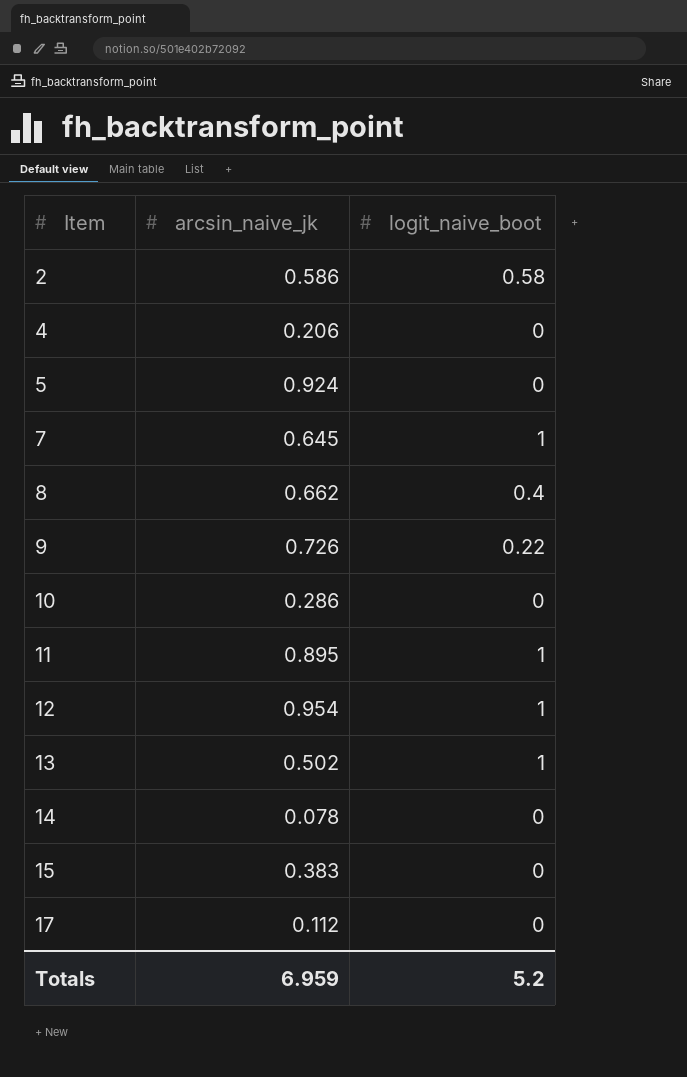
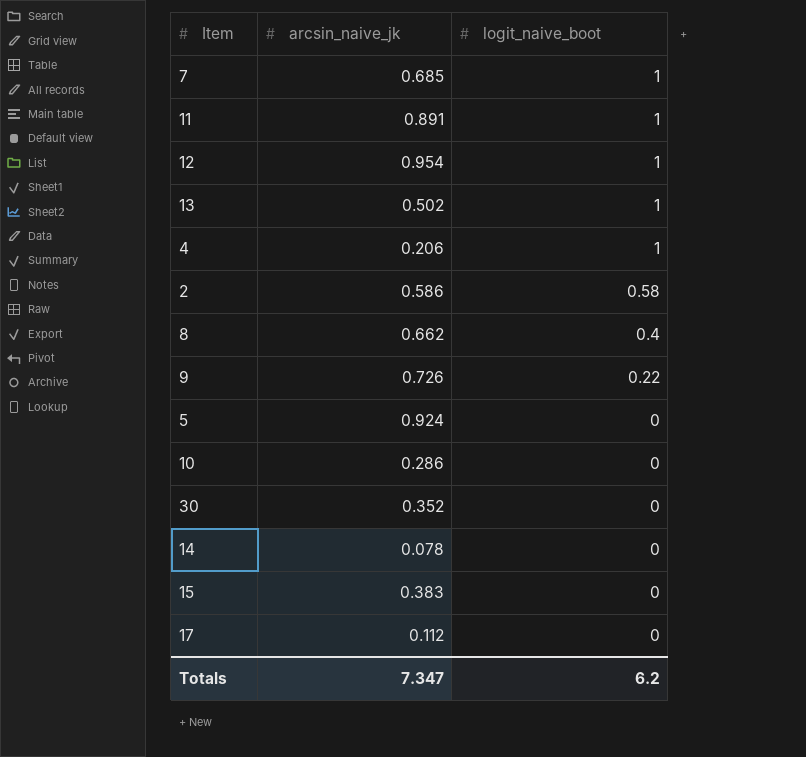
row order: Item ascending -> logit_naive_boot descending
7 | arcsin_naive_jk: 0.645 -> 0.685
11 | arcsin_naive_jk: 0.895 -> 0.891
4 | logit_naive_boot: 0 -> 1
row 30: none -> 0.352 | 0
Totals | arcsin_naive_jk: 6.959 -> 7.347
Totals | logit_naive_boot: 5.2 -> 6.2

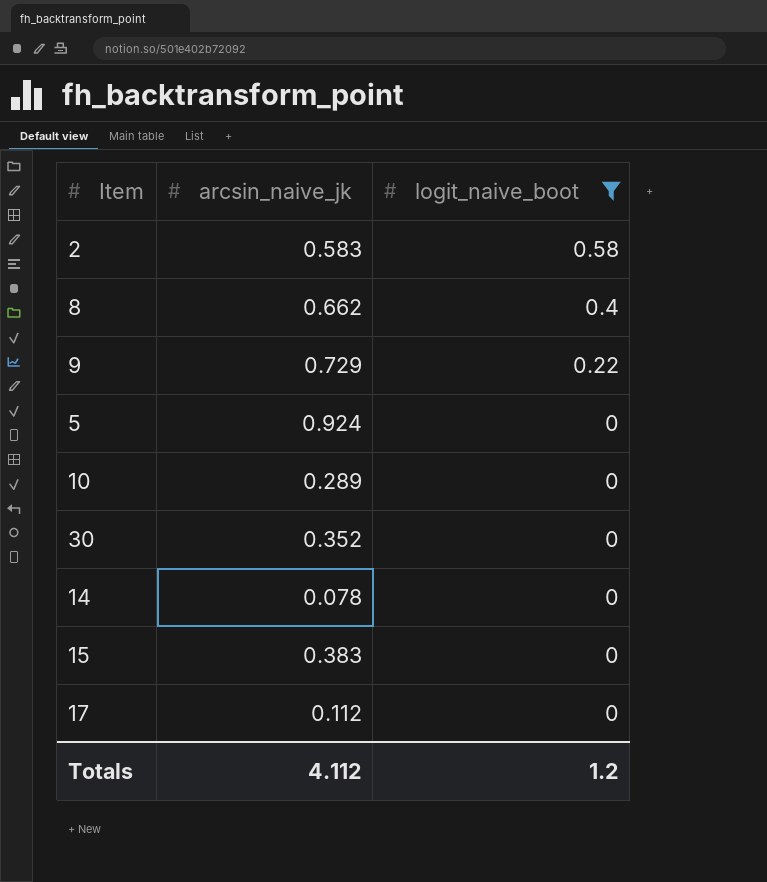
filter: none -> logit_naive_boot != 1
2 | arcsin_naive_jk: 0.586 -> 0.583
9 | arcsin_naive_jk: 0.726 -> 0.729
10 | arcsin_naive_jk: 0.286 -> 0.289
Totals | arcsin_naive_jk: 7.347 -> 4.112
Totals | logit_naive_boot: 6.2 -> 1.2

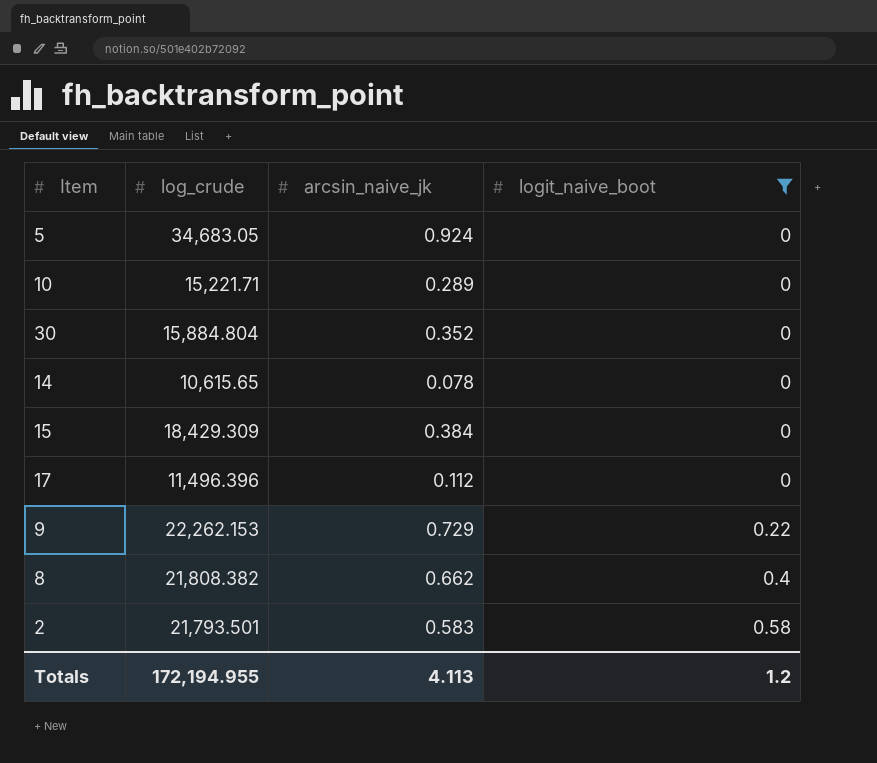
row order: logit_naive_boot descending -> logit_naive_boot ascending
column log_crude | position: none -> 2
15 | arcsin_naive_jk: 0.383 -> 0.384
Totals | arcsin_naive_jk: 4.112 -> 4.113

